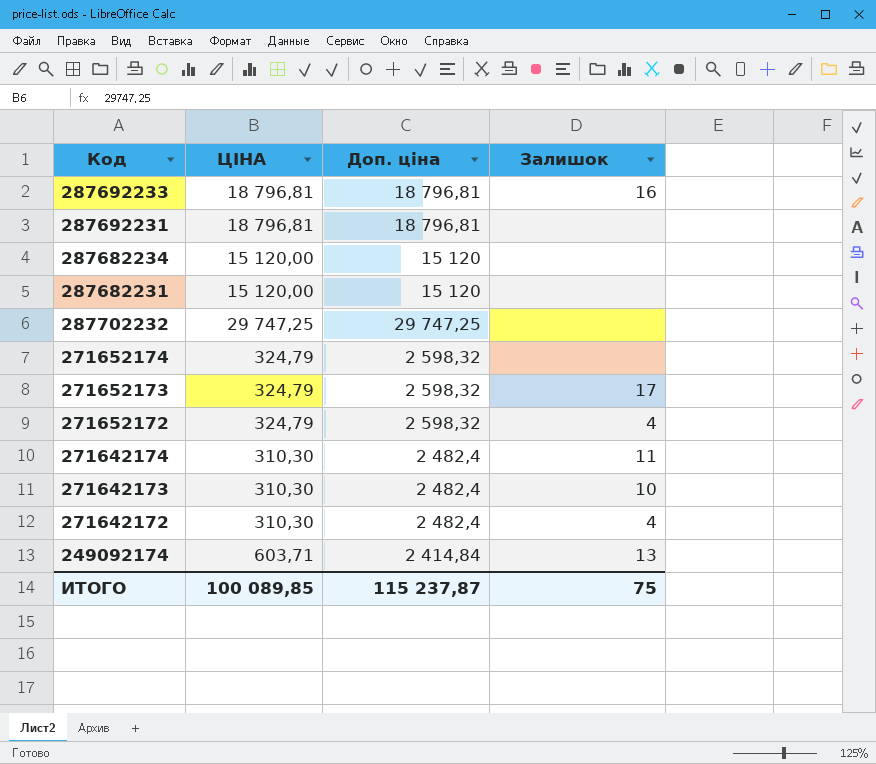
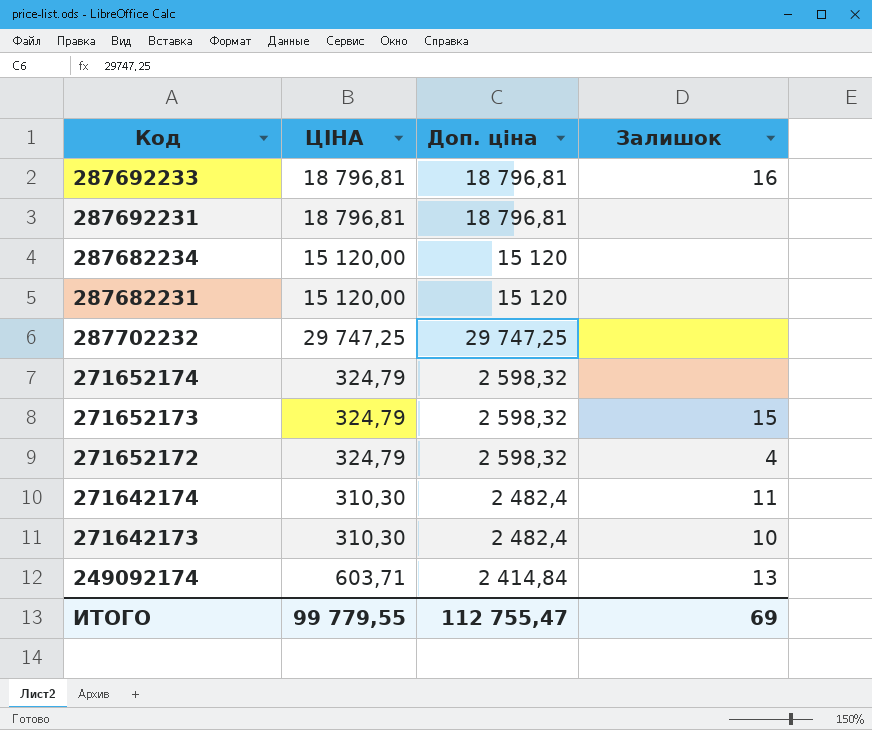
row 271642172: 310,30 | 2 482,4 | 4 -> none
271652173 | Залишок: 17 -> 15
ИТОГО | ЦІНА: 100 089,85 -> 99 779,55
ИТОГО | Доп. ціна: 115 237,87 -> 112 755,47
ИТОГО | Залишок: 75 -> 69

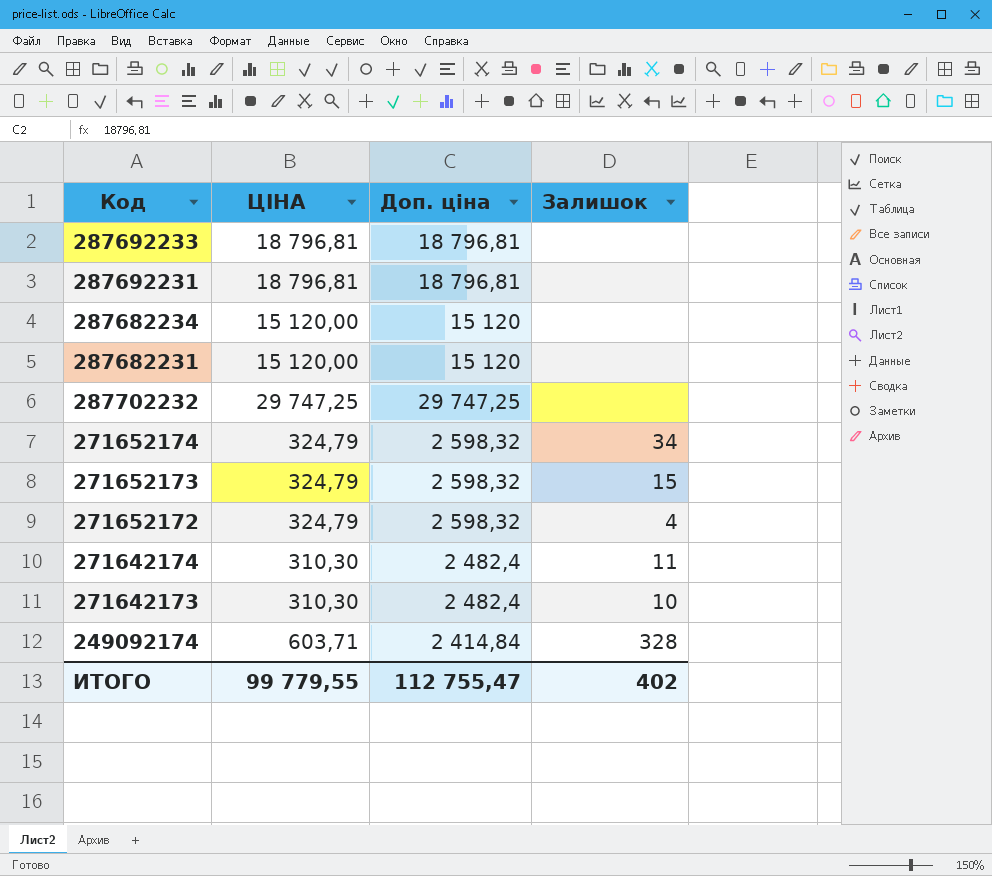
287692233 | Залишок: 16 -> none
271652174 | Залишок: none -> 34
249092174 | Залишок: 13 -> 328
ИТОГО | Залишок: 69 -> 402

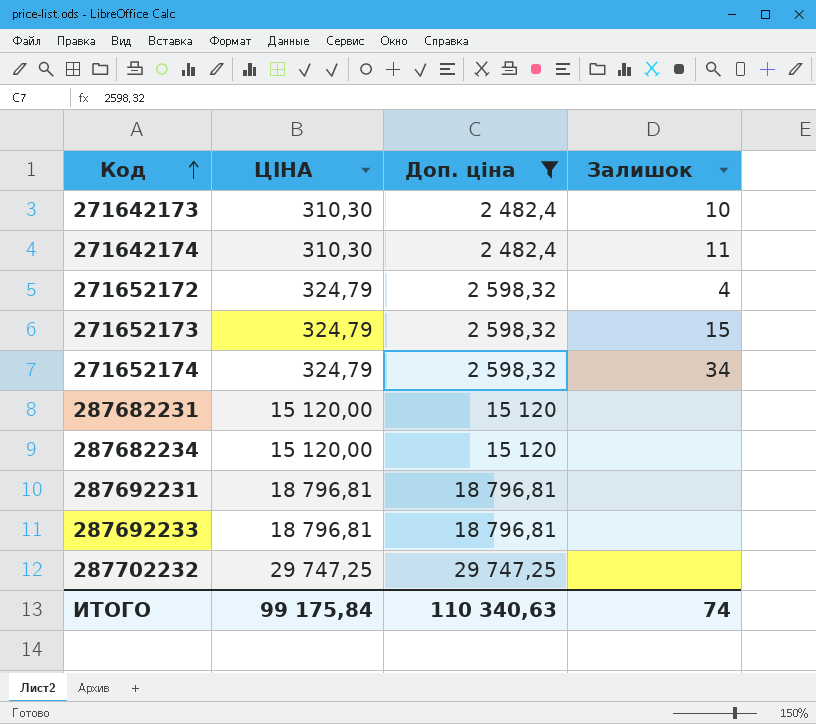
filter: none -> Доп. ціна != 2 414,84
row order: none -> Код ascending
ИТОГО | ЦІНА: 99 779,55 -> 99 175,84
ИТОГО | Доп. ціна: 112 755,47 -> 110 340,63
ИТОГО | Залишок: 402 -> 74

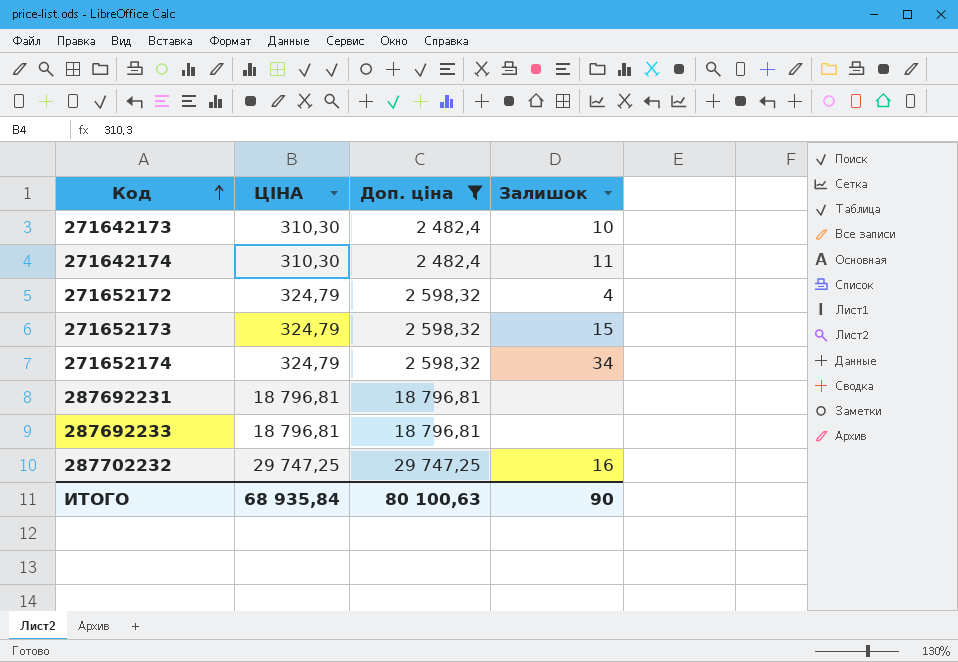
row 287682231: 15 120,00 | 15 120 | none -> none
row 287682234: 15 120,00 | 15 120 | none -> none
287702232 | Залишок: none -> 16
ИТОГО | ЦІНА: 99 175,84 -> 68 935,84
ИТОГО | Доп. ціна: 110 340,63 -> 80 100,63
ИТОГО | Залишок: 74 -> 90

